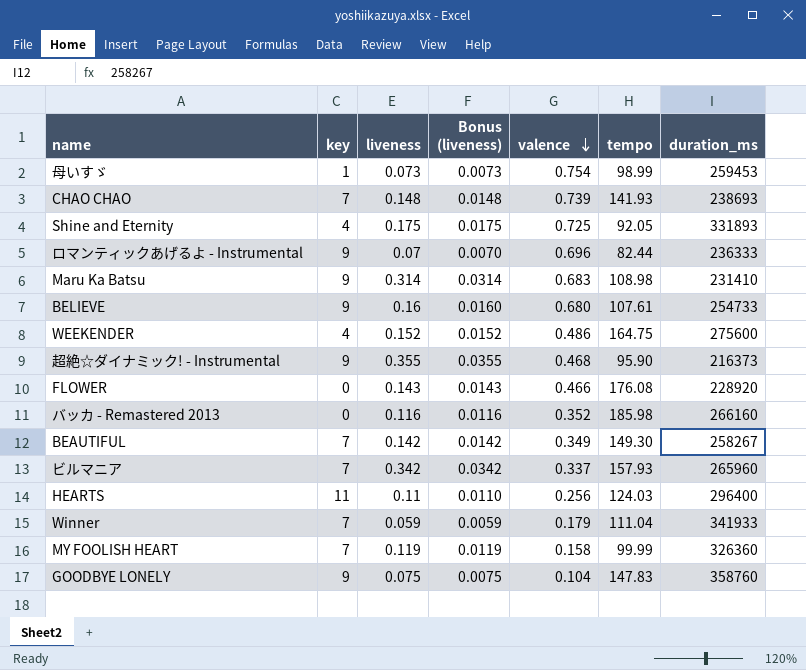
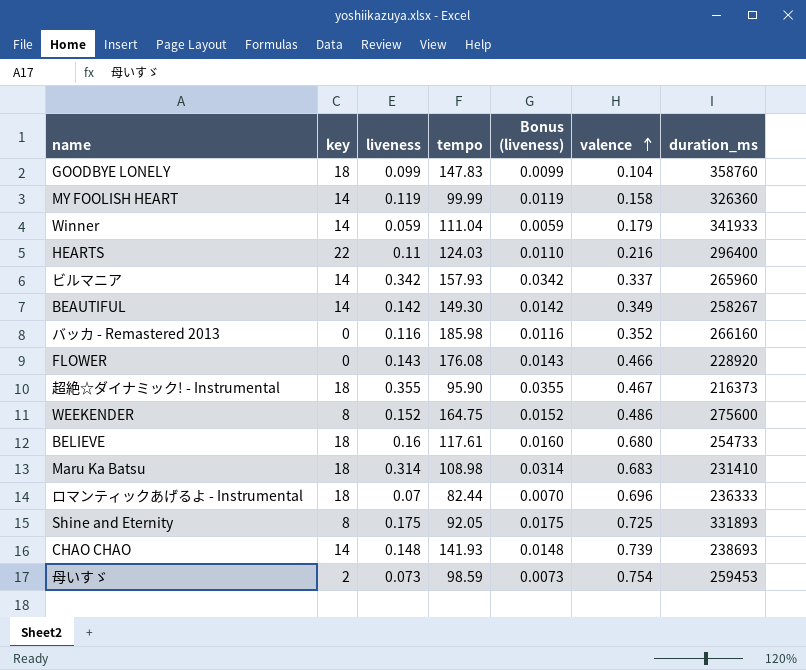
row order: valence descending -> valence ascending
column tempo | position: 6 -> 4
GOODBYE LONELY | key: 9 -> 18
GOODBYE LONELY | liveness: 0.075 -> 0.099
GOODBYE LONELY | Bonus (liveness): 0.0075 -> 0.0099
MY FOOLISH HEART | key: 7 -> 14
Winner | key: 7 -> 14
HEARTS | key: 11 -> 22
HEARTS | valence: 0.256 -> 0.216
ビルマニア | key: 7 -> 14
BEAUTIFUL | key: 7 -> 14
超絶☆ダイナミック! - Instrumental | key: 9 -> 18
超絶☆ダイナミック! - Instrumental | valence: 0.468 -> 0.467
WEEKENDER | key: 4 -> 8
BELIEVE | key: 9 -> 18
BELIEVE | tempo: 107.61 -> 117.61
Maru Ka Batsu | key: 9 -> 18
ロマンティックあげるよ - Instrumental | key: 9 -> 18
Shine and Eternity | key: 4 -> 8
CHAO CHAO | key: 7 -> 14
母いすゞ | key: 1 -> 2
母いすゞ | tempo: 98.99 -> 98.59

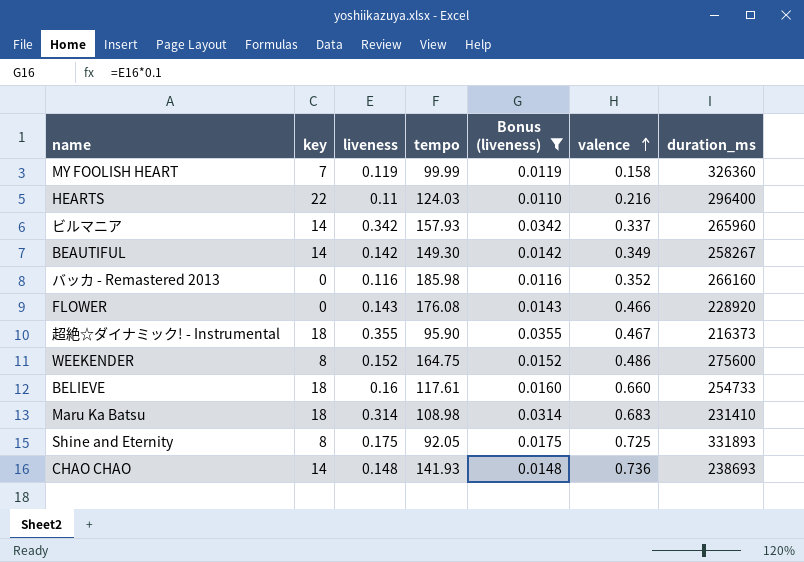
filter: none -> Bonus (liveness) >= 0.0110
MY FOOLISH HEART | key: 14 -> 7
BELIEVE | valence: 0.680 -> 0.660
CHAO CHAO | valence: 0.739 -> 0.736

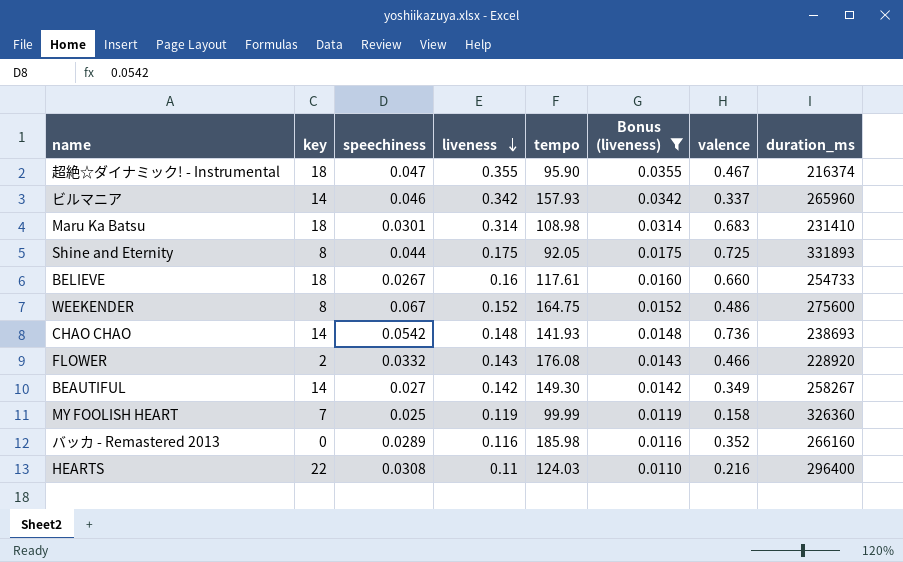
row order: valence ascending -> liveness descending
column speechiness | position: none -> 3
超絶☆ダイナミック! - Instrumental | duration_ms: 216373 -> 216374
FLOWER | key: 0 -> 2

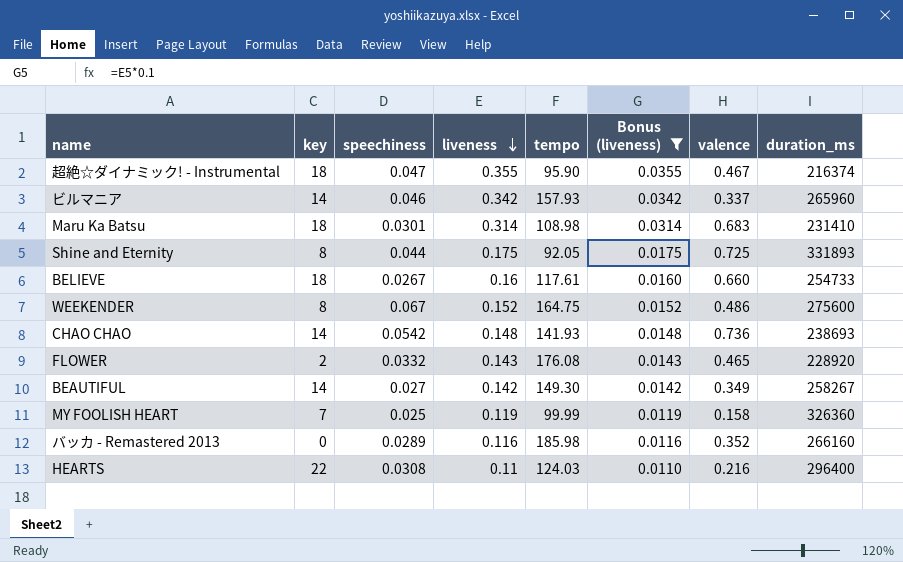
FLOWER | valence: 0.466 -> 0.465

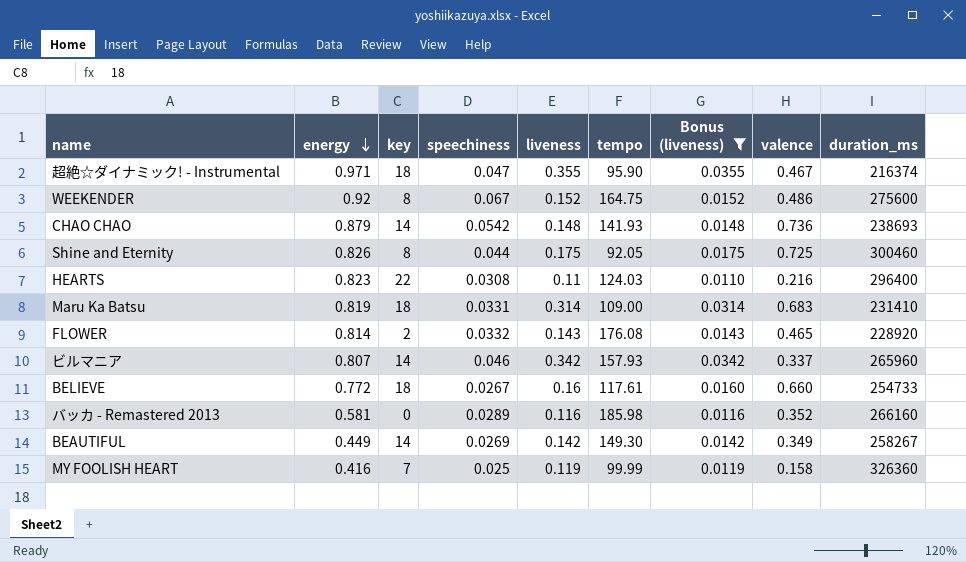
row order: liveness descending -> energy descending
column energy | position: none -> 2
Shine and Eternity | duration_ms: 331893 -> 300460
Maru Ka Batsu | speechiness: 0.0301 -> 0.0331
Maru Ka Batsu | tempo: 108.98 -> 109.00
BEAUTIFUL | speechiness: 0.027 -> 0.0269

